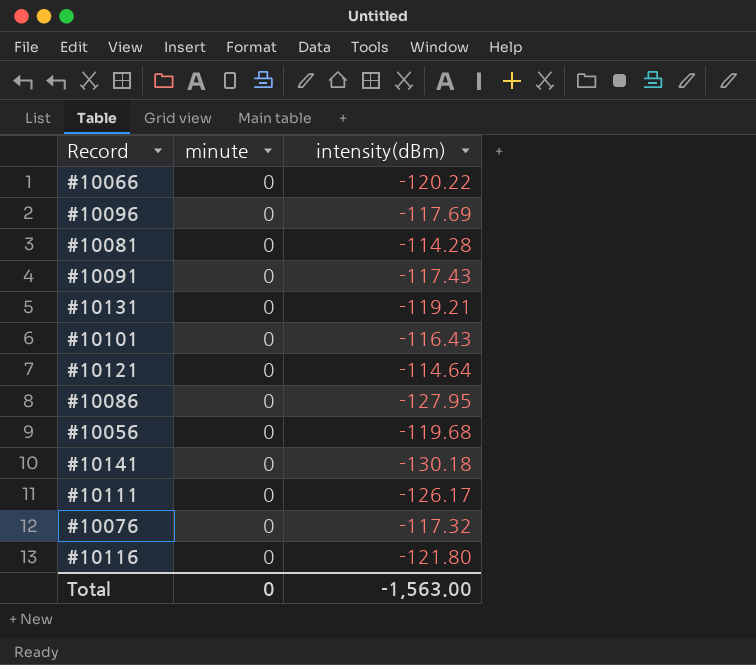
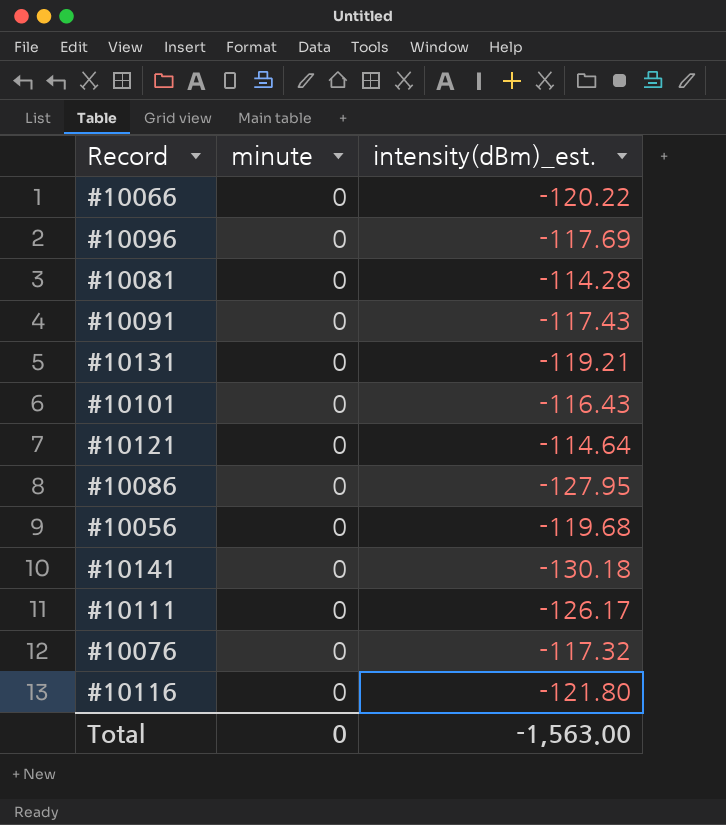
column name: intensity(dBm) -> intensity(dBm)_est.

